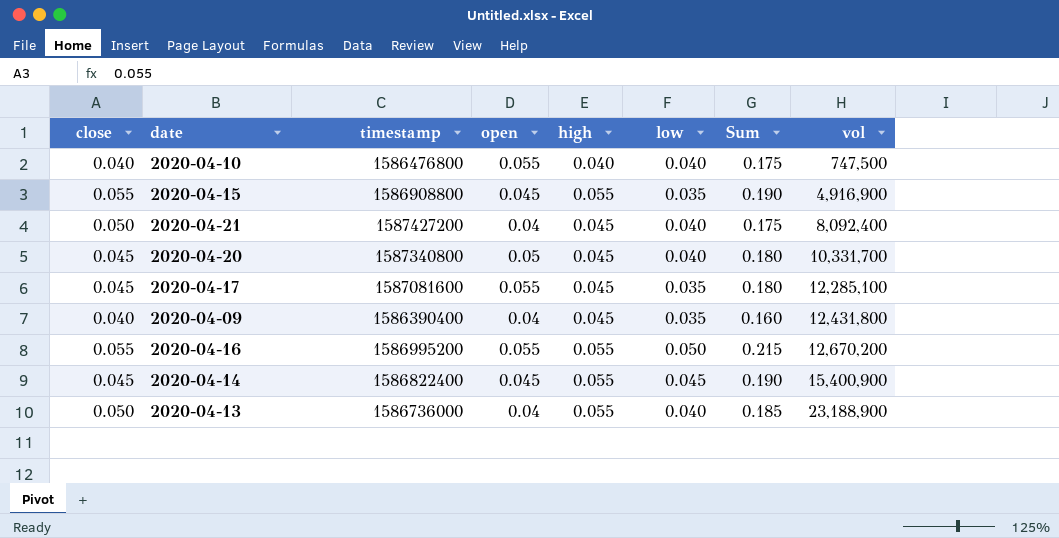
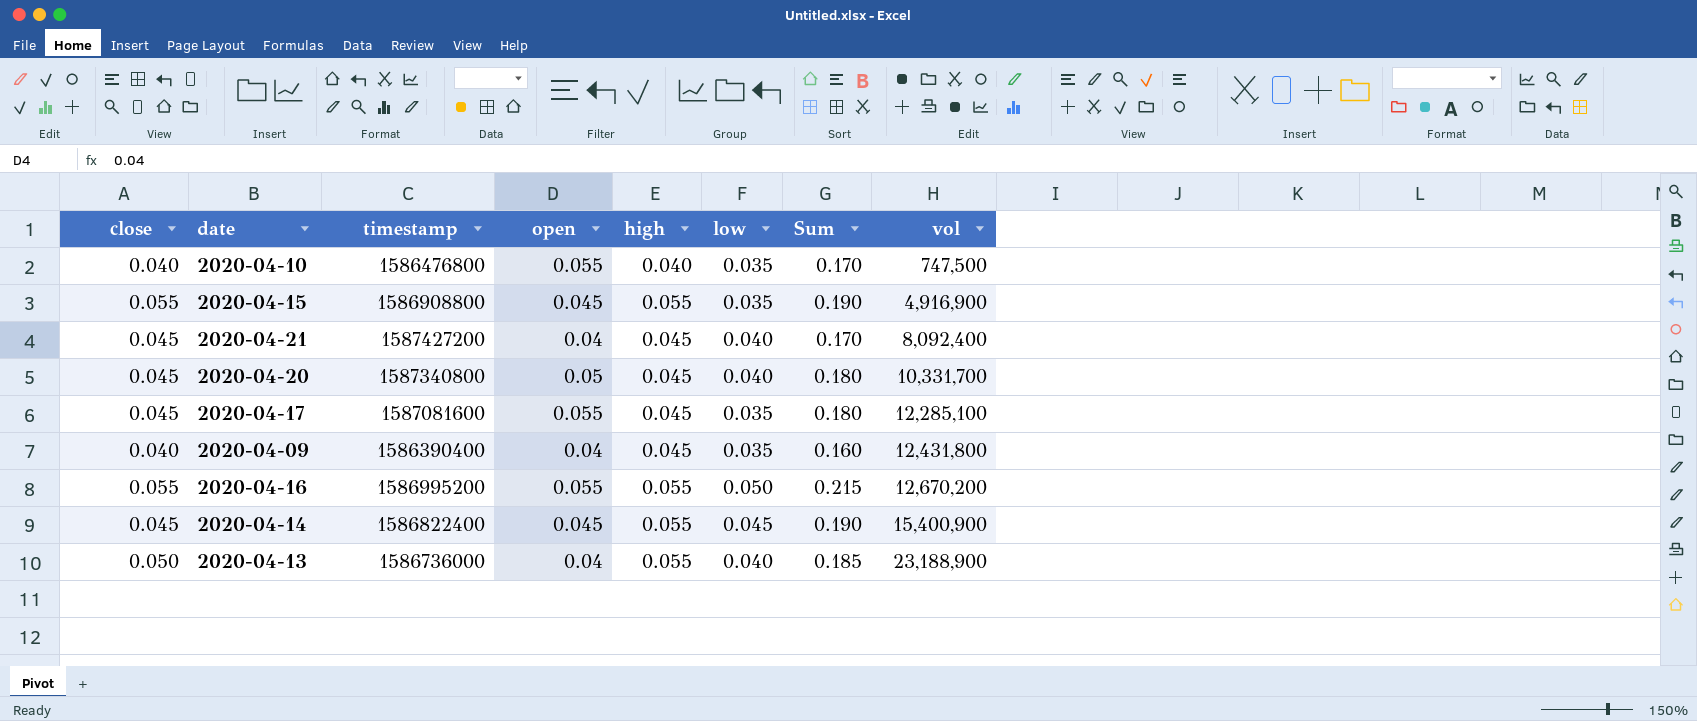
2020-04-10 | low: 0.040 -> 0.035
2020-04-10 | Sum: 0.175 -> 0.170
2020-04-21 | close: 0.050 -> 0.045
2020-04-21 | Sum: 0.175 -> 0.170

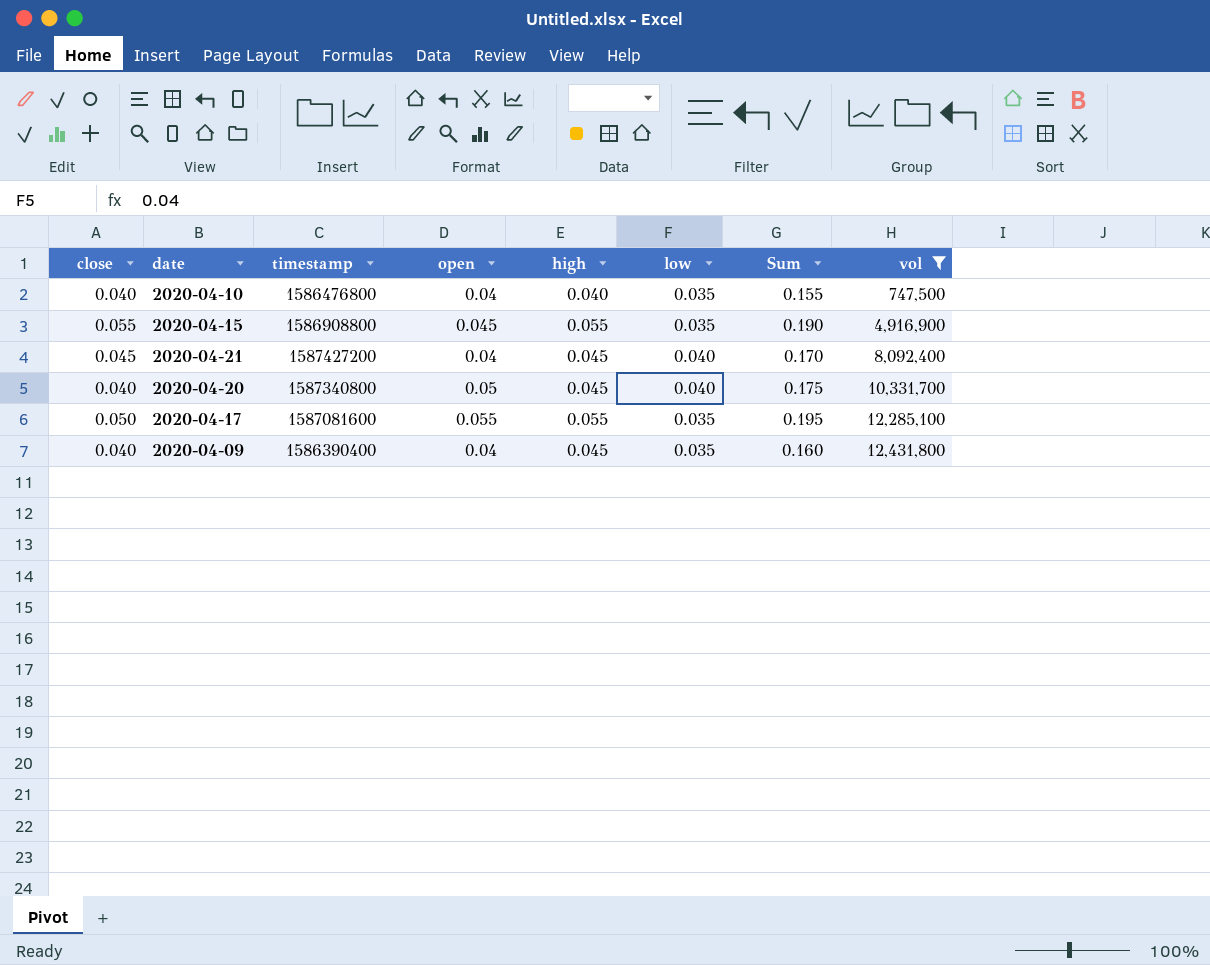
filter: none -> vol <= 12,431,800
2020-04-10 | open: 0.055 -> 0.04
2020-04-10 | Sum: 0.170 -> 0.155
2020-04-20 | close: 0.045 -> 0.040
2020-04-20 | Sum: 0.180 -> 0.175
2020-04-17 | close: 0.045 -> 0.050
2020-04-17 | high: 0.045 -> 0.055
2020-04-17 | Sum: 0.180 -> 0.195

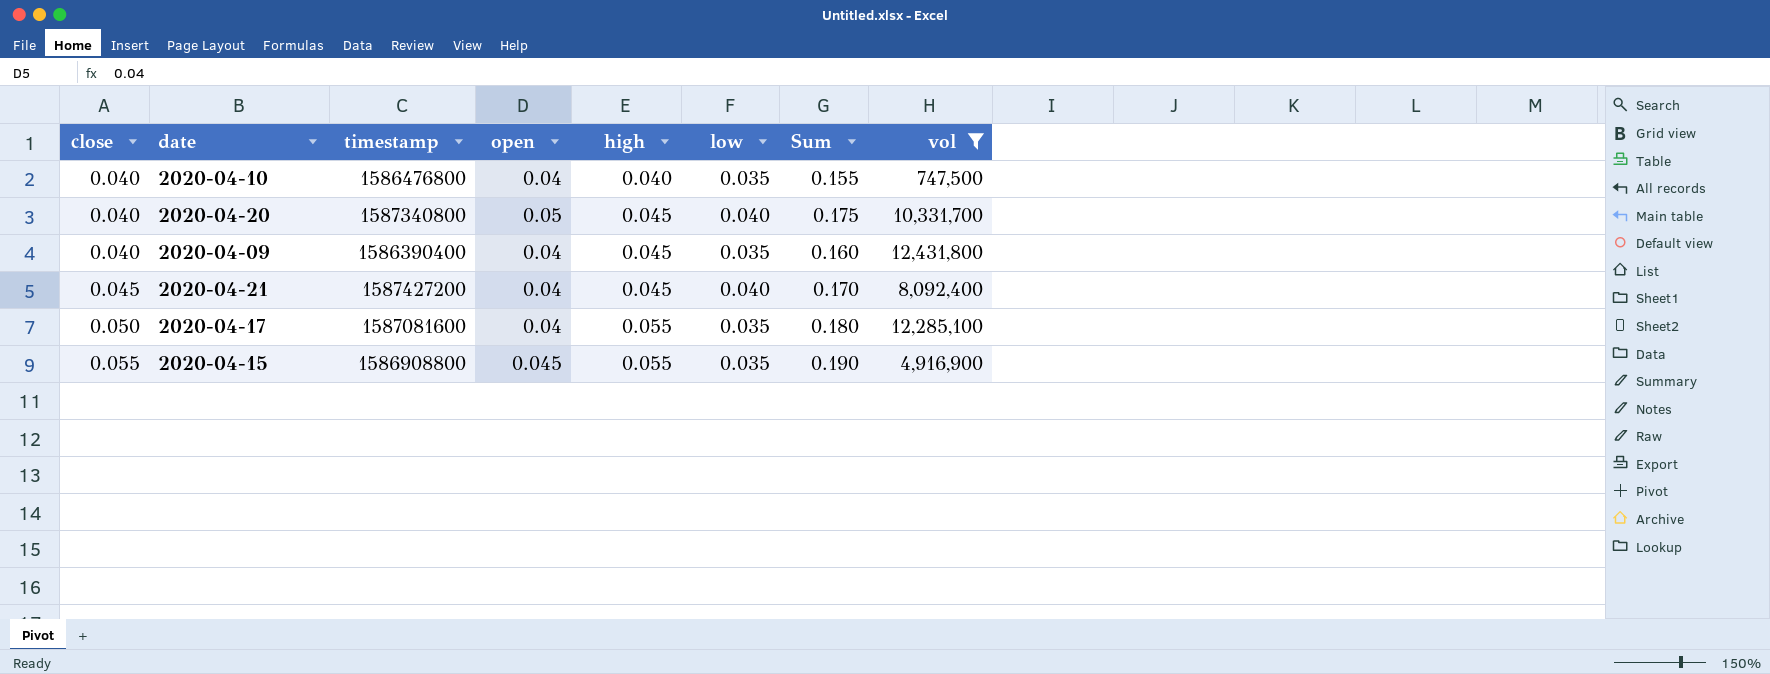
row order: vol ascending -> close ascending
2020-04-17 | open: 0.055 -> 0.04
2020-04-17 | Sum: 0.195 -> 0.180

